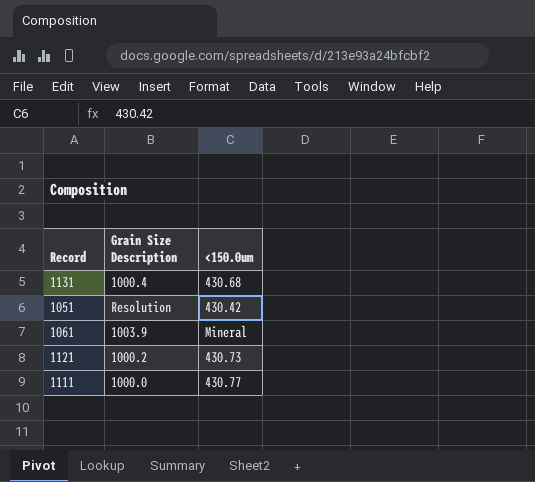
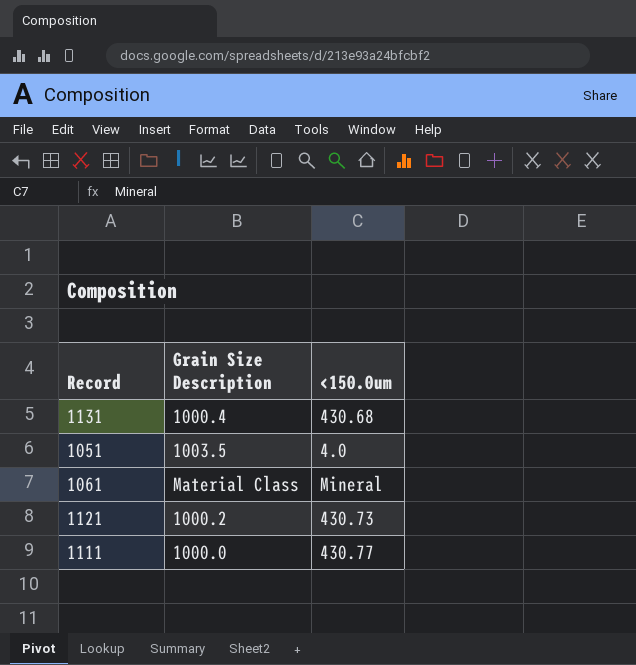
1051 | Grain Size Description: Resolution -> 1003.5
1051 | <150.0um: 430.42 -> 4.0
1061 | Grain Size Description: 1003.9 -> Material Class

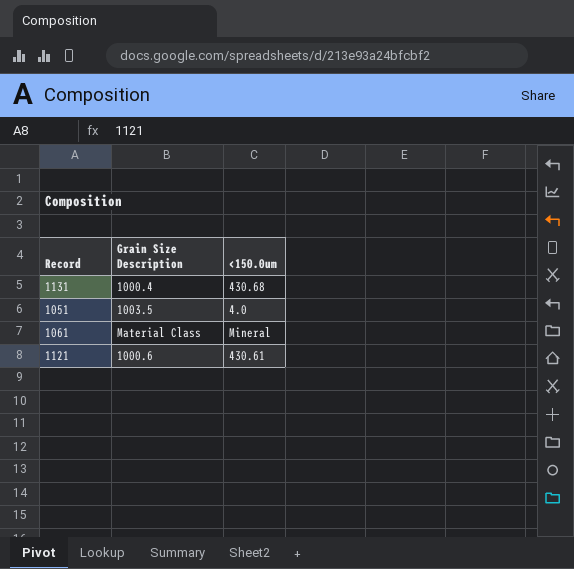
row 1111: 1000.0 | 430.77 -> none
1121 | Grain Size Description: 1000.2 -> 1000.6
1121 | <150.0um: 430.73 -> 430.61

